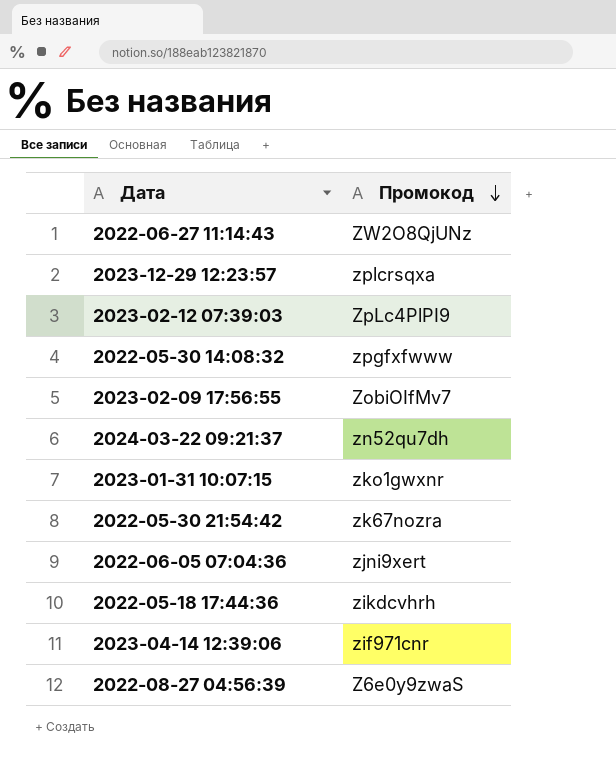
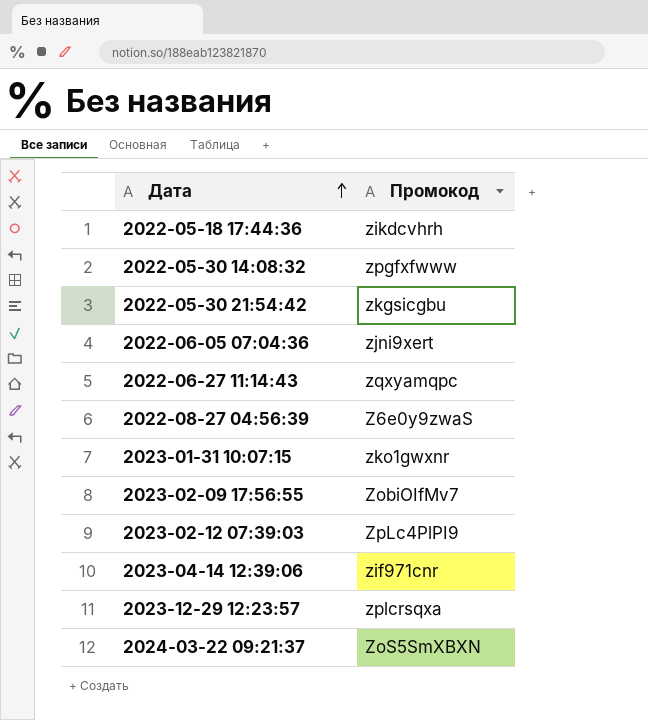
row order: Промокод descending -> Дата ascending
2022-05-30 21:54:42 | Промокод: zk67nozra -> zkgsicgbu
2022-06-27 11:14:43 | Промокод: ZW2O8QjUNz -> zqxyamqpc
2024-03-22 09:21:37 | Промокод: zn52qu7dh -> ZoS5SmXBXN

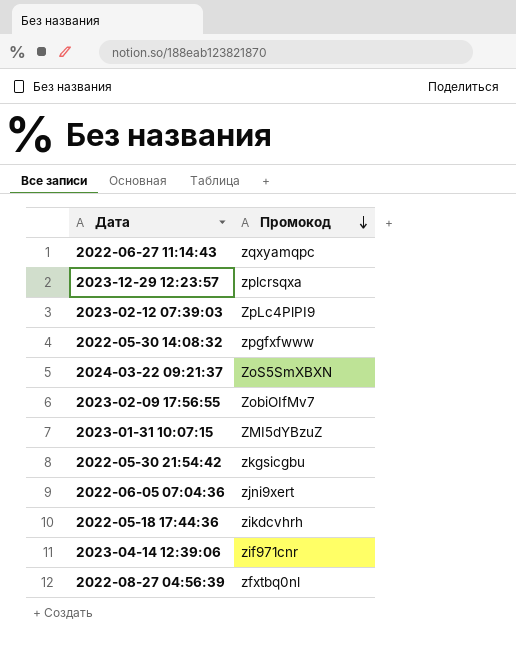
row order: Дата ascending -> Промокод descending
2023-01-31 10:07:15 | Промокод: zko1gwxnr -> ZMI5dYBzuZ
2022-08-27 04:56:39 | Промокод: Z6e0y9zwaS -> zfxtbq0nl

